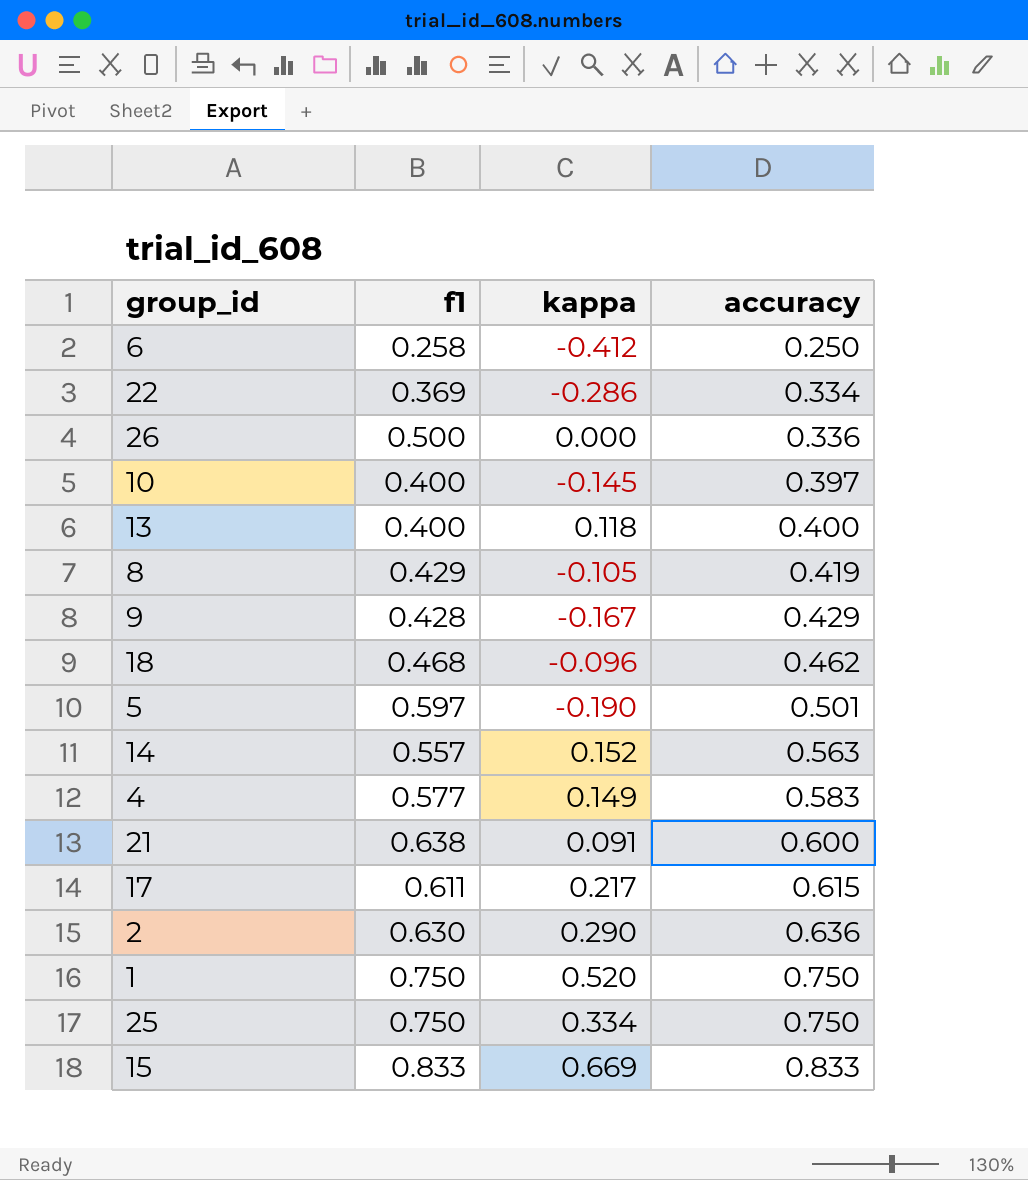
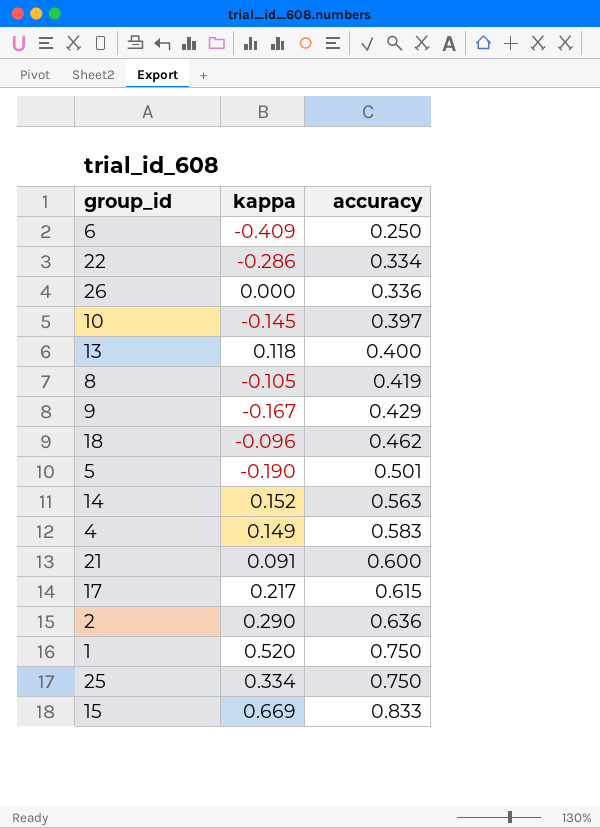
column f1 | position: 2 -> none
6 | kappa: -0.412 -> -0.409

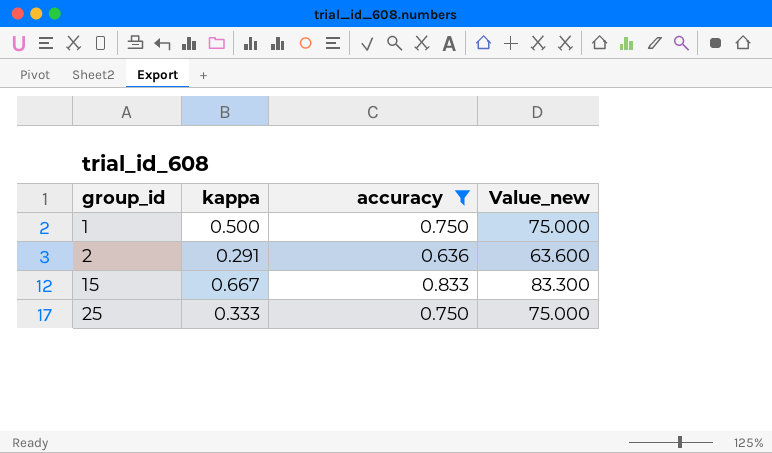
filter: none -> accuracy >= 0.636
row order: accuracy ascending -> group_id ascending
column Value_new | formula: none -> [accuracy] * 100
1 | kappa: 0.520 -> 0.500
2 | kappa: 0.290 -> 0.291
15 | kappa: 0.669 -> 0.667
25 | kappa: 0.334 -> 0.333

